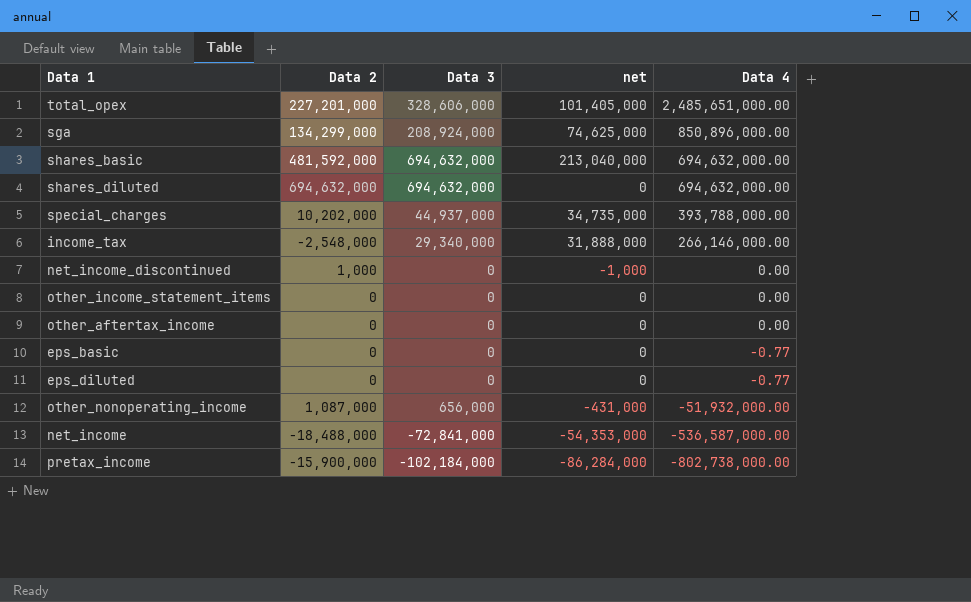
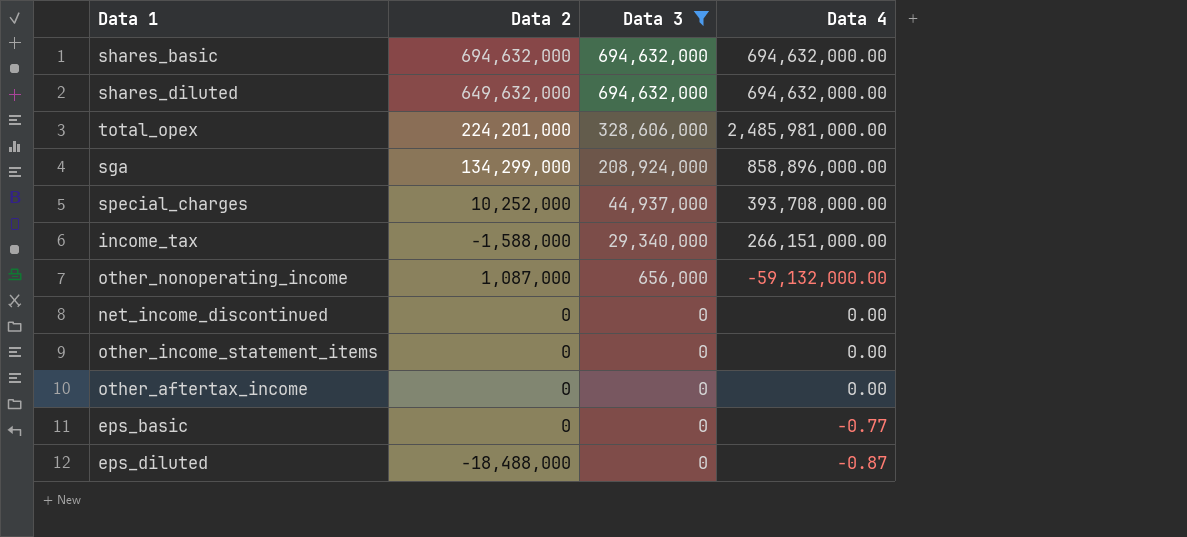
filter: none -> Data 3 >= 0
row order: Data 4 descending -> Data 3 descending
column net | formula: [Data 3] - [Data 2] -> none
shares_basic | Data 2: 481,592,000 -> 694,632,000
shares_diluted | Data 2: 694,632,000 -> 649,632,000
total_opex | Data 2: 227,201,000 -> 224,201,000
total_opex | Data 4: 2,485,651,000.00 -> 2,485,981,000.00
sga | Data 4: 850,896,000.00 -> 858,896,000.00
special_charges | Data 2: 10,202,000 -> 10,252,000
special_charges | Data 4: 393,788,000.00 -> 393,708,000.00
income_tax | Data 2: -2,548,000 -> -1,588,000
income_tax | Data 4: 266,146,000.00 -> 266,151,000.00
other_nonoperating_income | Data 4: -51,932,000.00 -> -59,132,000.00
net_income_discontinued | Data 2: 1,000 -> 0
eps_diluted | Data 2: 0 -> -18,488,000
eps_diluted | Data 4: -0.77 -> -0.87

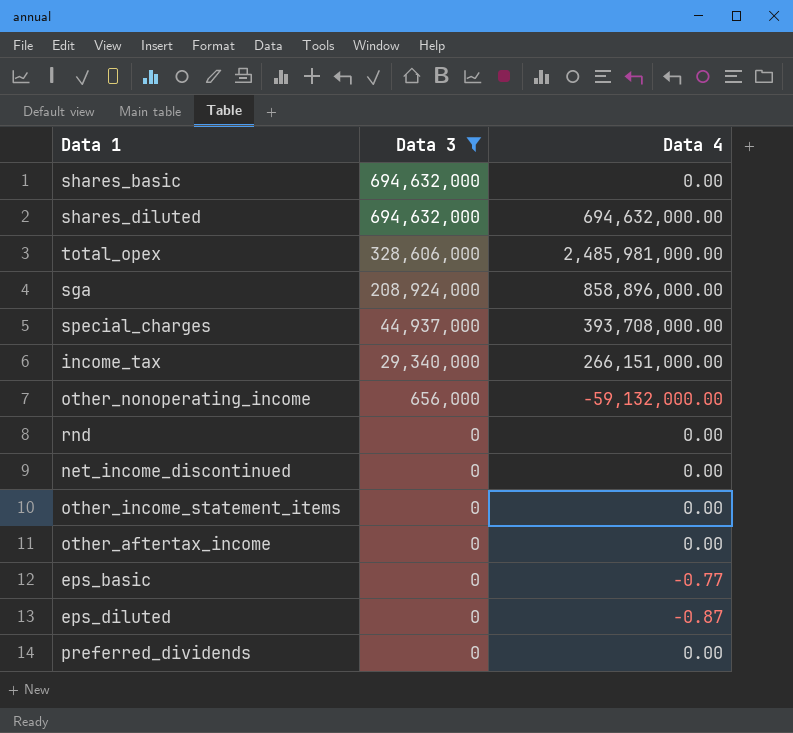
column Data 2 | position: 2 -> none
shares_basic | Data 4: 694,632,000.00 -> 0.00
row rnd: none -> 0 | 0.00
row preferred_dividends: none -> 0 | 0.00

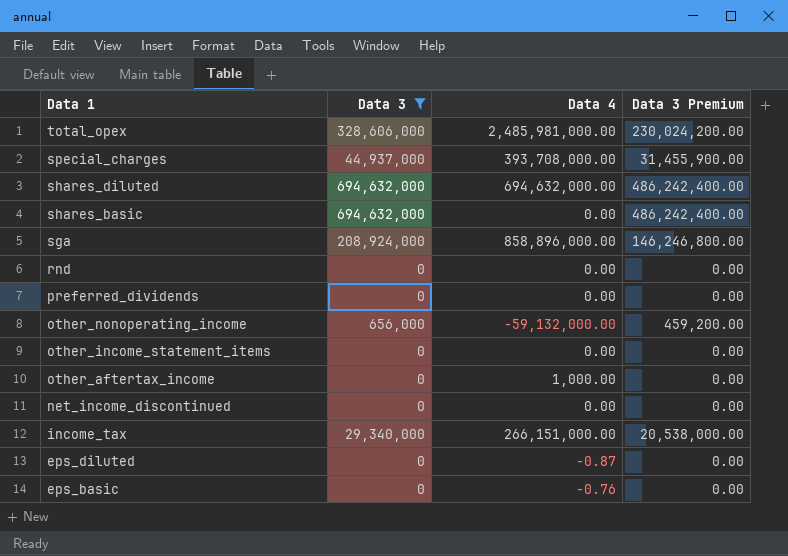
row order: Data 3 descending -> Data 1 descending
column Data 3 Premium | formula: none -> [Data 3] * 0.7
other_aftertax_income | Data 4: 0.00 -> 1,000.00
eps_basic | Data 4: -0.77 -> -0.76

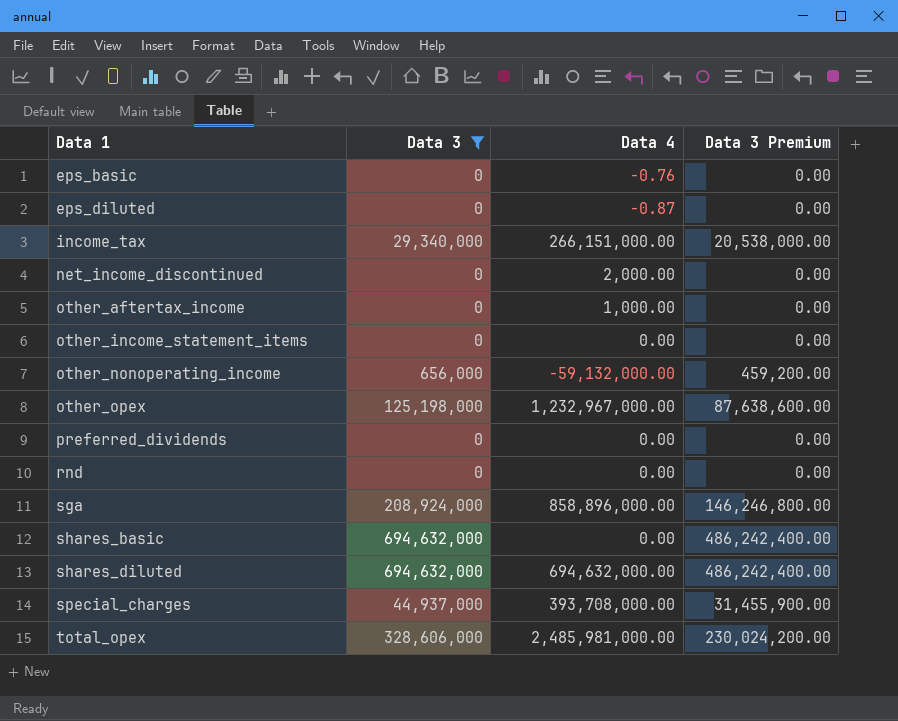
row order: Data 1 descending -> Data 1 ascending
net_income_discontinued | Data 4: 0.00 -> 2,000.00
row other_opex: none -> 125,198,000 | 1,232,967,000.00 | 87,638,600.00

